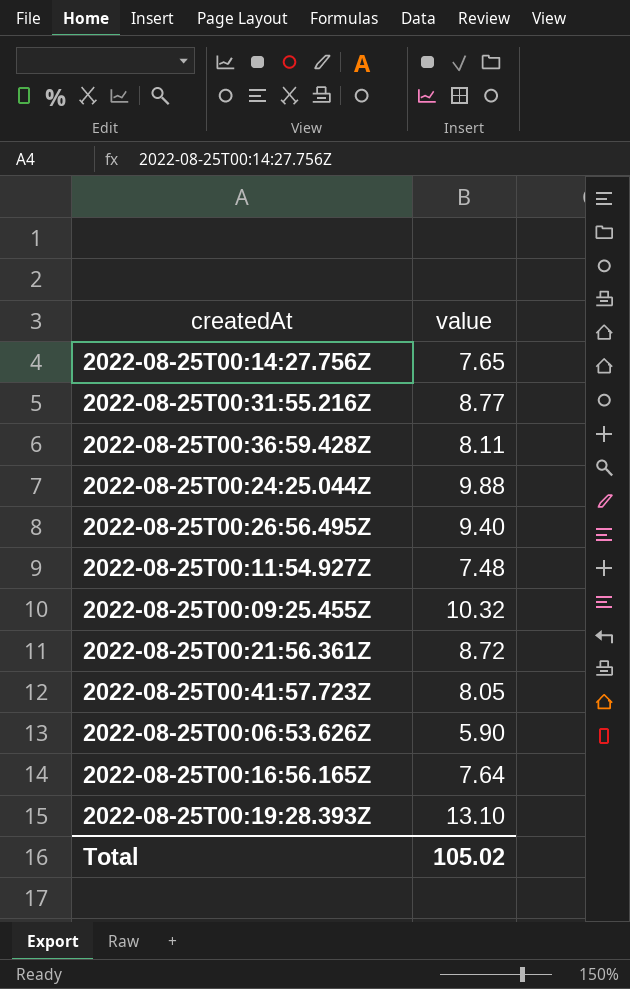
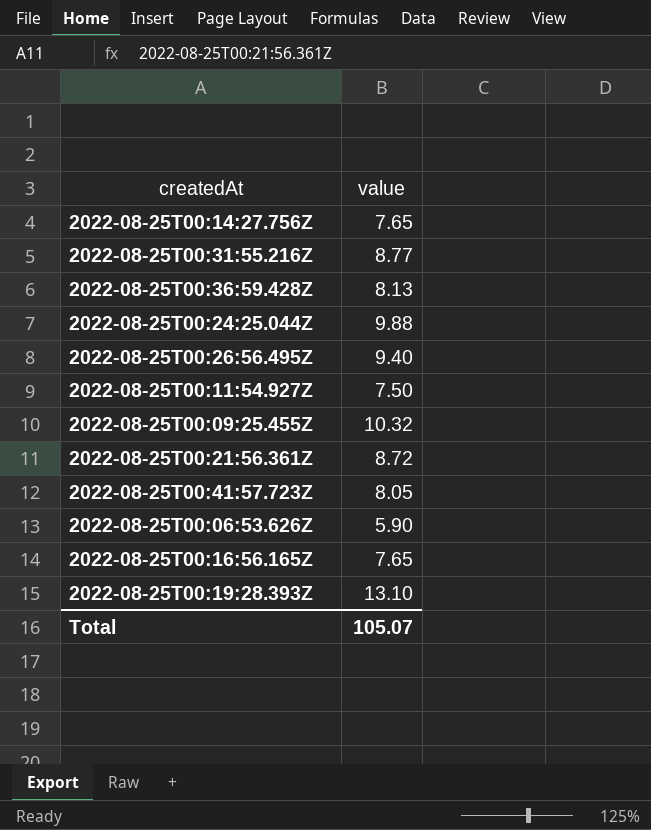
2022-08-25T00:36:59.428Z | value: 8.11 -> 8.13
2022-08-25T00:11:54.927Z | value: 7.48 -> 7.50
2022-08-25T00:16:56.165Z | value: 7.64 -> 7.65
Total | value: 105.02 -> 105.07

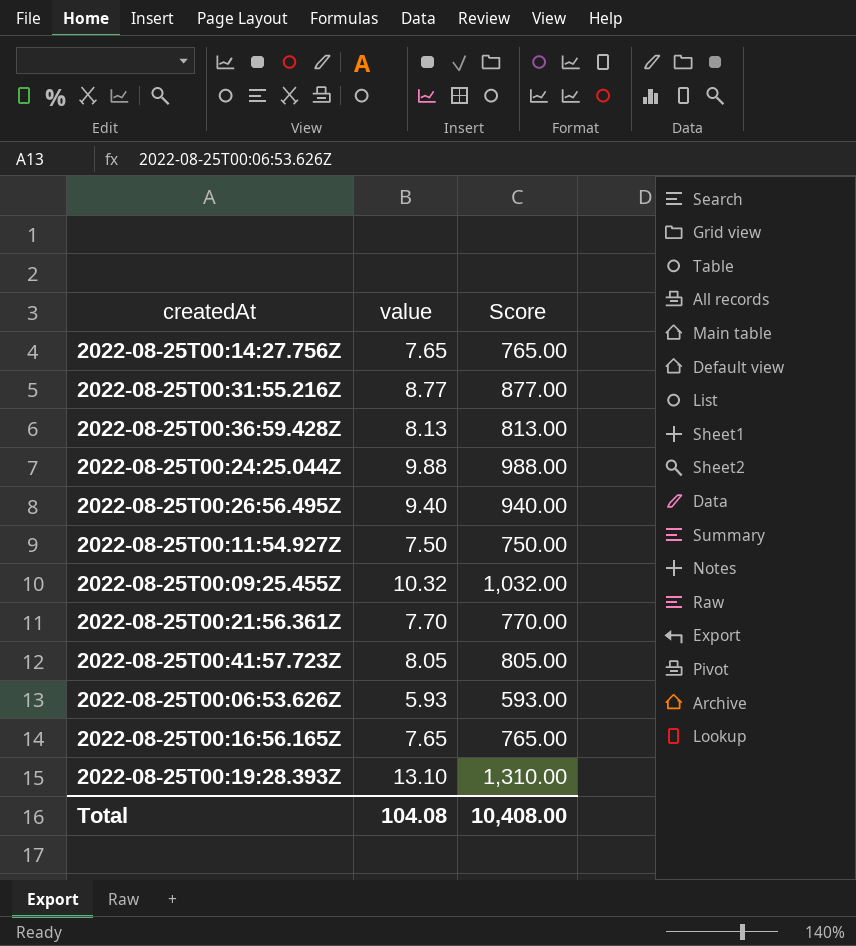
column Score | formula: none -> [value] * 100
2022-08-25T00:21:56.361Z | value: 8.72 -> 7.70
2022-08-25T00:06:53.626Z | value: 5.90 -> 5.93
Total | value: 105.07 -> 104.08

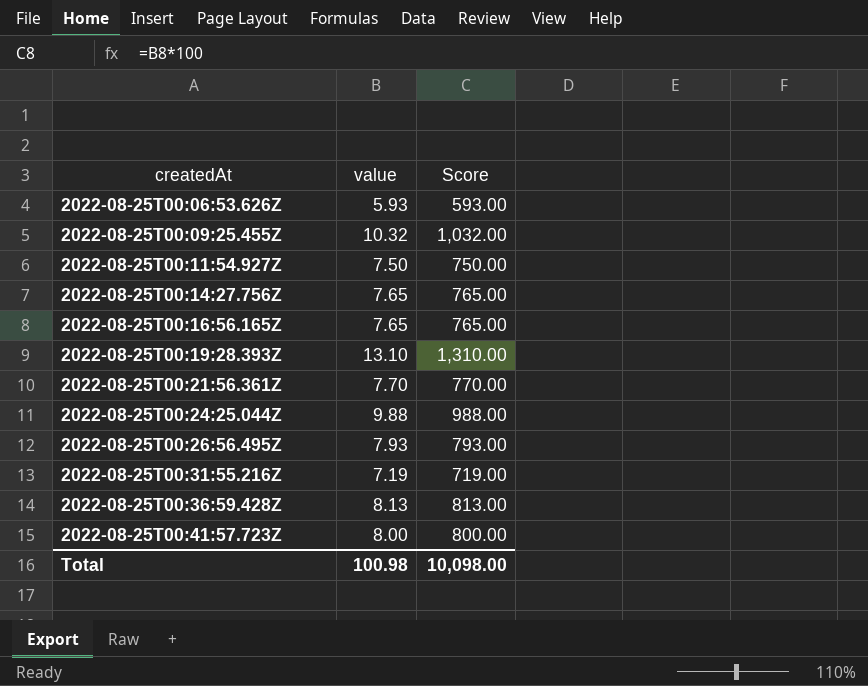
row order: none -> createdAt ascending
2022-08-25T00:26:56.495Z | value: 9.40 -> 7.93
2022-08-25T00:26:56.495Z | Score: 940.00 -> 793.00
2022-08-25T00:31:55.216Z | value: 8.77 -> 7.19
2022-08-25T00:31:55.216Z | Score: 877.00 -> 719.00
2022-08-25T00:41:57.723Z | value: 8.05 -> 8.00
2022-08-25T00:41:57.723Z | Score: 805.00 -> 800.00
Total | value: 104.08 -> 100.98
Total | Score: 10,408.00 -> 10,098.00

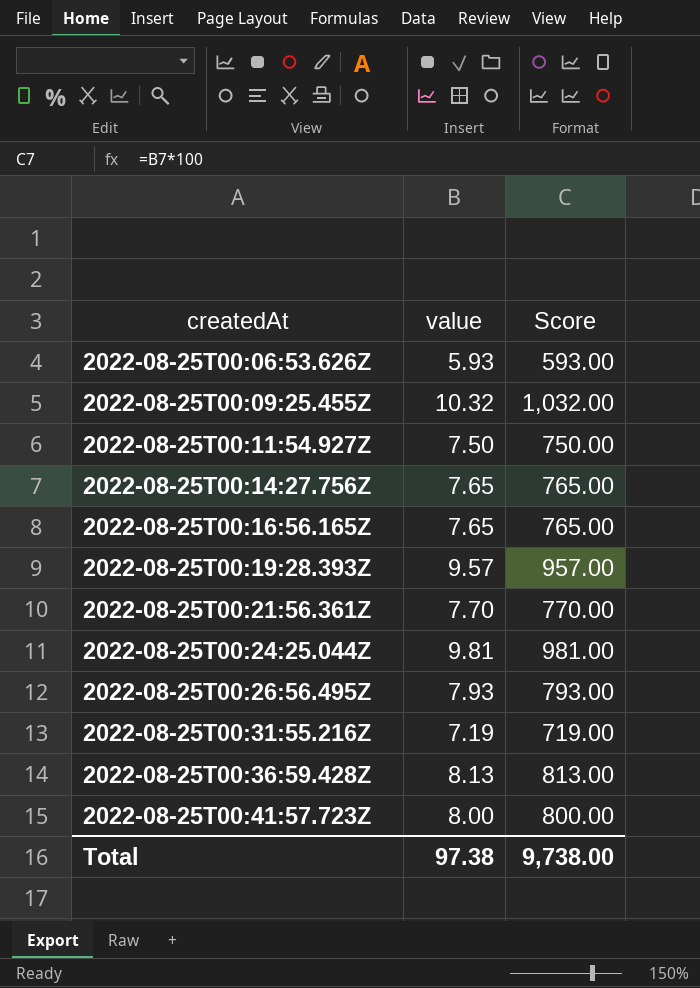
2022-08-25T00:19:28.393Z | value: 13.10 -> 9.57
2022-08-25T00:19:28.393Z | Score: 1,310.00 -> 957.00
2022-08-25T00:24:25.044Z | value: 9.88 -> 9.81
2022-08-25T00:24:25.044Z | Score: 988.00 -> 981.00
Total | value: 100.98 -> 97.38
Total | Score: 10,098.00 -> 9,738.00

